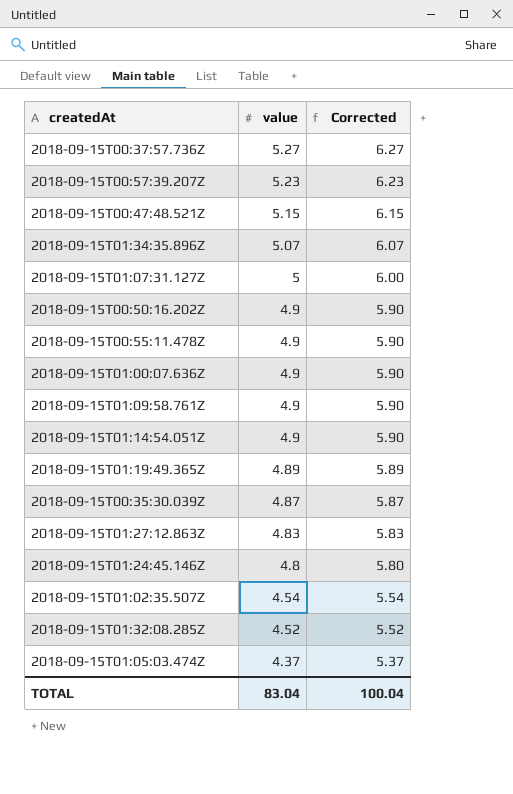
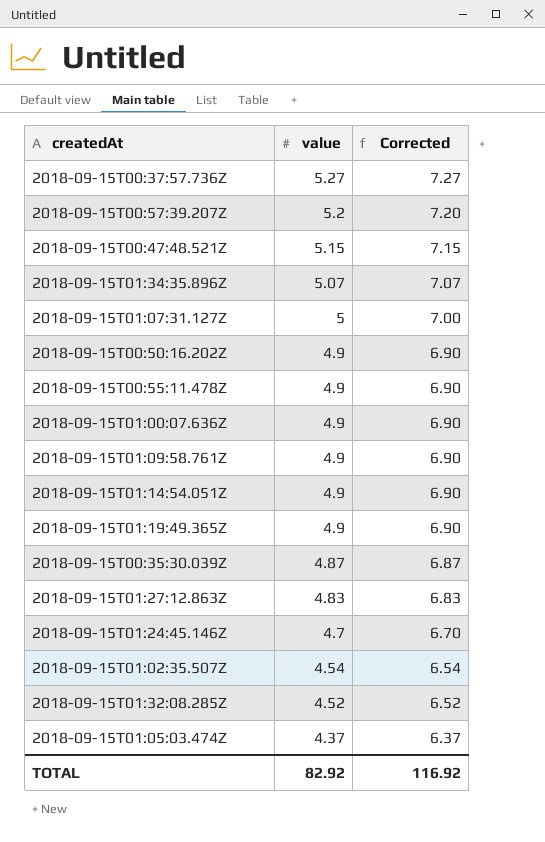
column Corrected | formula: [value] + 1 -> [value] + 2
2018-09-15T00:57:39.207Z | value: 5.23 -> 5.2
2018-09-15T01:19:49.365Z | value: 4.89 -> 4.9
2018-09-15T01:24:45.146Z | value: 4.8 -> 4.7
TOTAL | value: 83.04 -> 82.92
TOTAL | Corrected: 100.04 -> 116.92

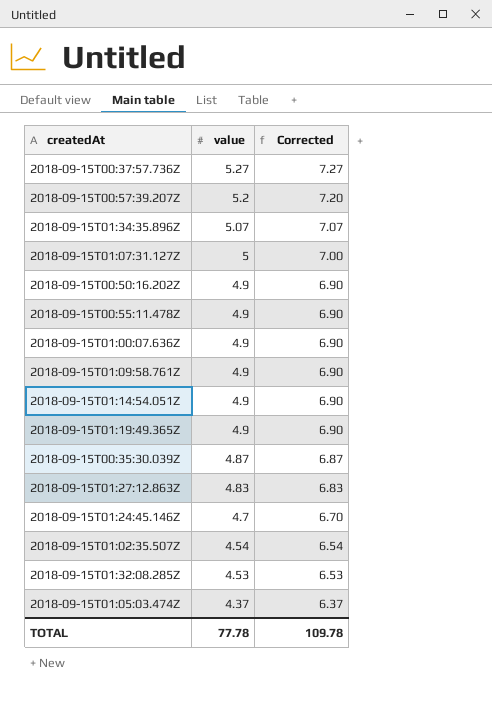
row 2018-09-15T00:47:48.521Z: 5.15 | 7.15 -> none
2018-09-15T01:32:08.285Z | value: 4.52 -> 4.53
2018-09-15T01:32:08.285Z | Corrected: 6.52 -> 6.53
TOTAL | value: 82.92 -> 77.78
TOTAL | Corrected: 116.92 -> 109.78

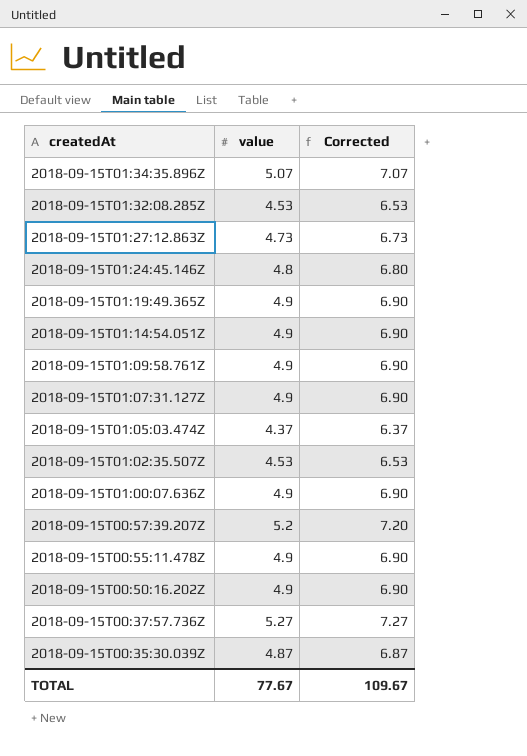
row order: value descending -> createdAt descending
2018-09-15T01:27:12.863Z | value: 4.83 -> 4.73
2018-09-15T01:27:12.863Z | Corrected: 6.83 -> 6.73
2018-09-15T01:24:45.146Z | value: 4.7 -> 4.8
2018-09-15T01:24:45.146Z | Corrected: 6.70 -> 6.80
2018-09-15T01:07:31.127Z | value: 5 -> 4.9
2018-09-15T01:07:31.127Z | Corrected: 7.00 -> 6.90
2018-09-15T01:02:35.507Z | value: 4.54 -> 4.53
2018-09-15T01:02:35.507Z | Corrected: 6.54 -> 6.53
TOTAL | value: 77.78 -> 77.67
TOTAL | Corrected: 109.78 -> 109.67

